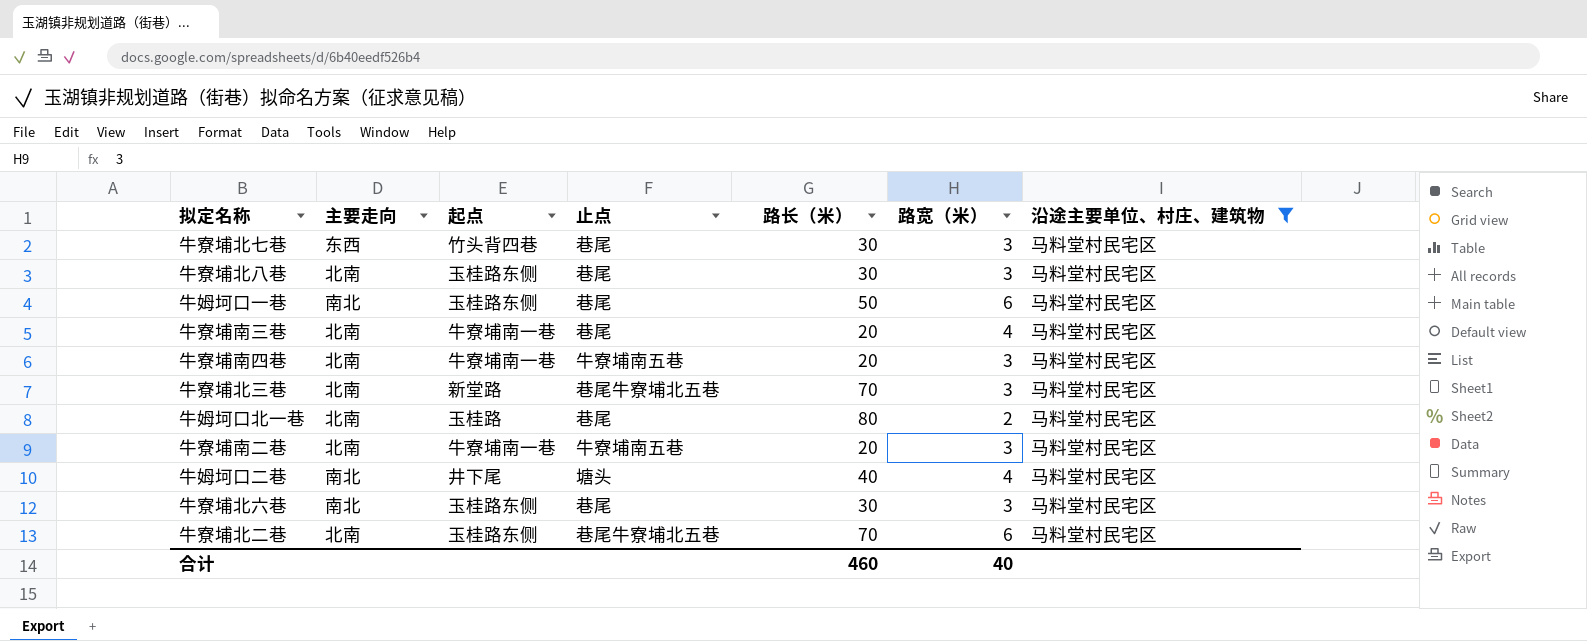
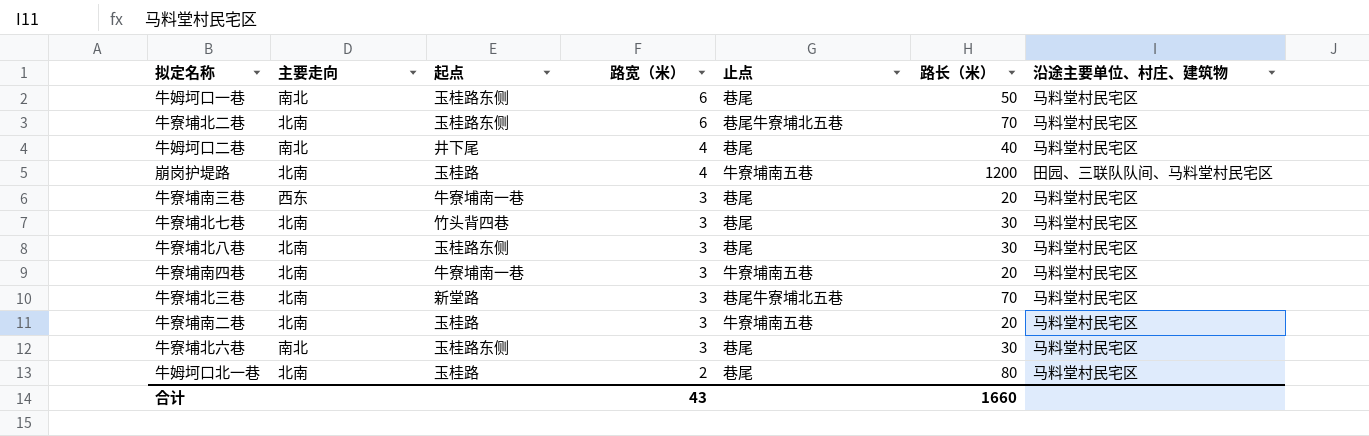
filter: 沿途主要单位、村庄、建筑物 = 马料堂村民宅区 -> none
row order: none -> 路宽（米） descending
column 路宽（米） | position: 6 -> 4
牛姆坷口二巷 | 止点: 塘头 -> 巷尾
牛寮埔南三巷 | 主要走向: 北南 -> 西东
牛寮埔南三巷 | 路宽（米）: 4 -> 3
牛寮埔北七巷 | 主要走向: 东西 -> 北南
牛寮埔南二巷 | 起点: 牛寮埔南一巷 -> 玉桂路
合计 | 路宽（米）: 40 -> 43
合计 | 路长（米）: 460 -> 1660

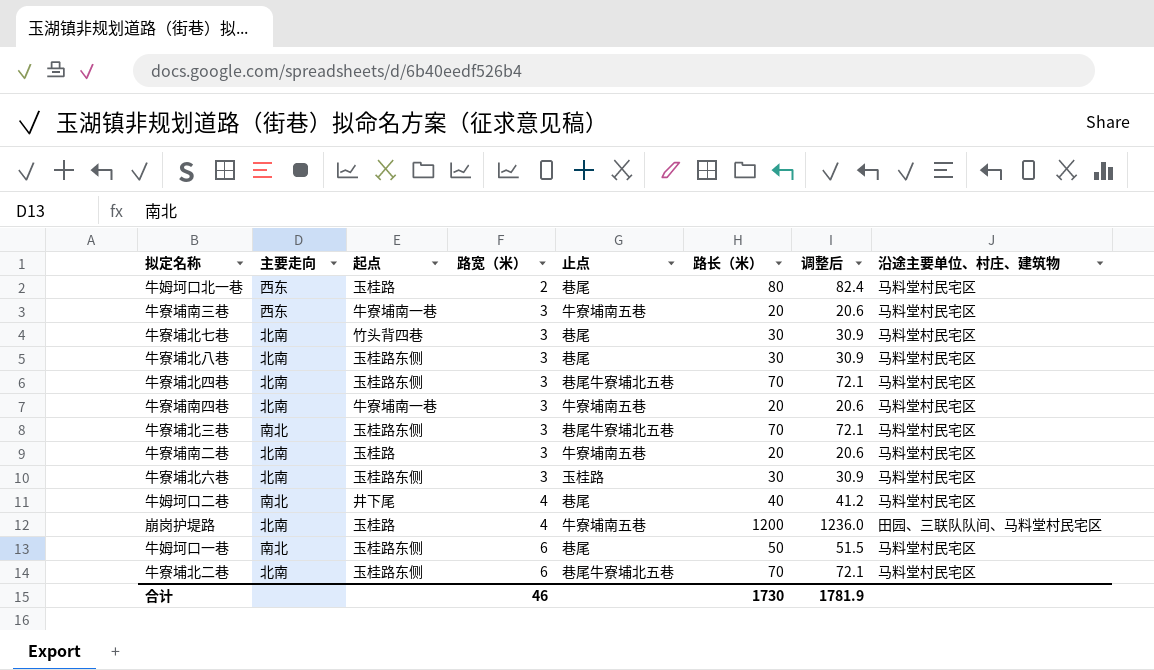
row order: 路宽（米） descending -> 路宽（米） ascending
column 调整后 | formula: none -> [路长（米）] * 1.03
牛姆坷口北一巷 | 主要走向: 北南 -> 西东
牛寮埔南三巷 | 止点: 巷尾 -> 牛寮埔南五巷
row 牛寮埔北四巷: none -> 北南 | 玉桂路东侧 | 3 | 巷尾牛寮埔北五巷 | 70 | 72.1 | 马料堂村民宅区
牛寮埔北三巷 | 主要走向: 北南 -> 南北
牛寮埔北三巷 | 起点: 新堂路 -> 玉桂路东侧
牛寮埔北六巷 | 主要走向: 南北 -> 北南
牛寮埔北六巷 | 止点: 巷尾 -> 玉桂路
合计 | 路宽（米）: 43 -> 46
合计 | 路长（米）: 1660 -> 1730

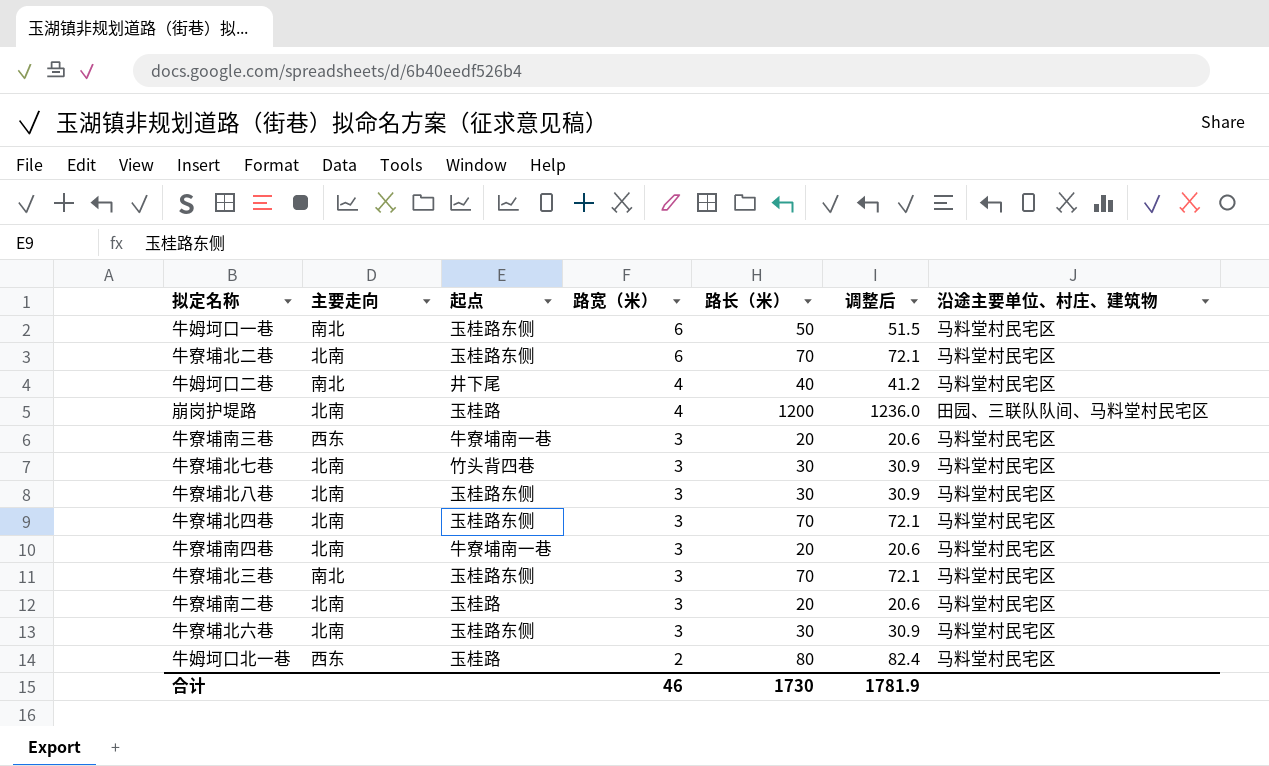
row order: 路宽（米） ascending -> 路宽（米） descending
column 止点 | position: 5 -> none

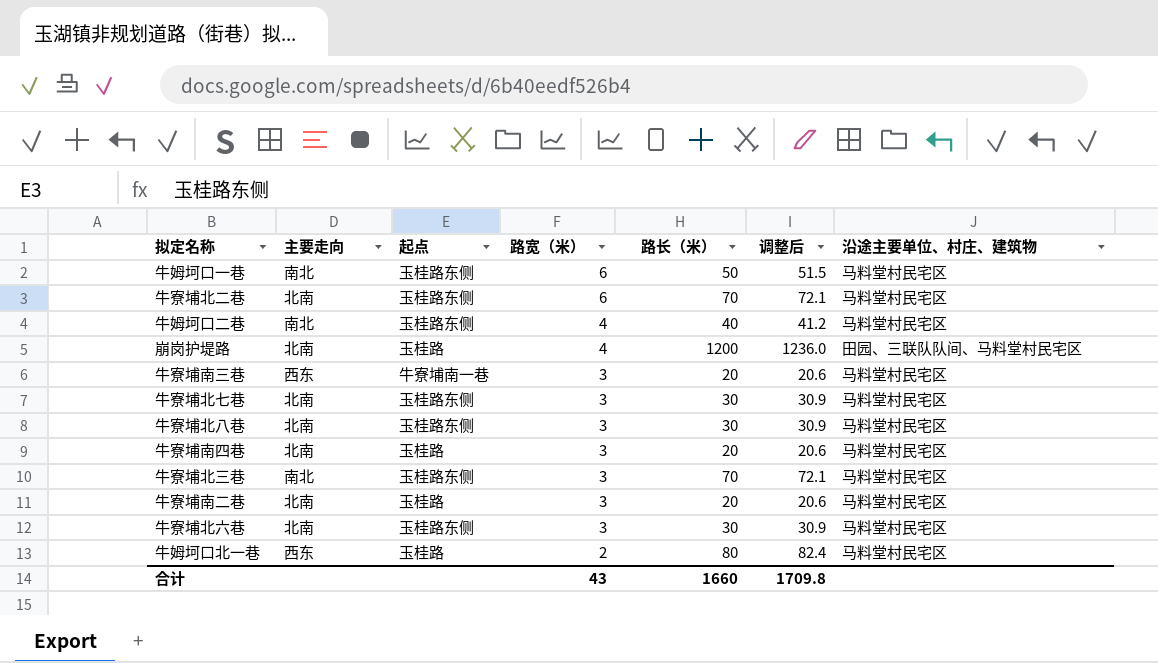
row 牛寮埔北四巷: 北南 | 玉桂路东侧 | 3 | 70 | 72.1 | 马料堂村民宅区 -> none
牛姆坷口二巷 | 起点: 井下尾 -> 玉桂路东侧
牛寮埔北七巷 | 起点: 竹头背四巷 -> 玉桂路东侧
牛寮埔南四巷 | 起点: 牛寮埔南一巷 -> 玉桂路
合计 | 路宽（米）: 46 -> 43
合计 | 路长（米）: 1730 -> 1660
合计 | 调整后: 1781.9 -> 1709.8

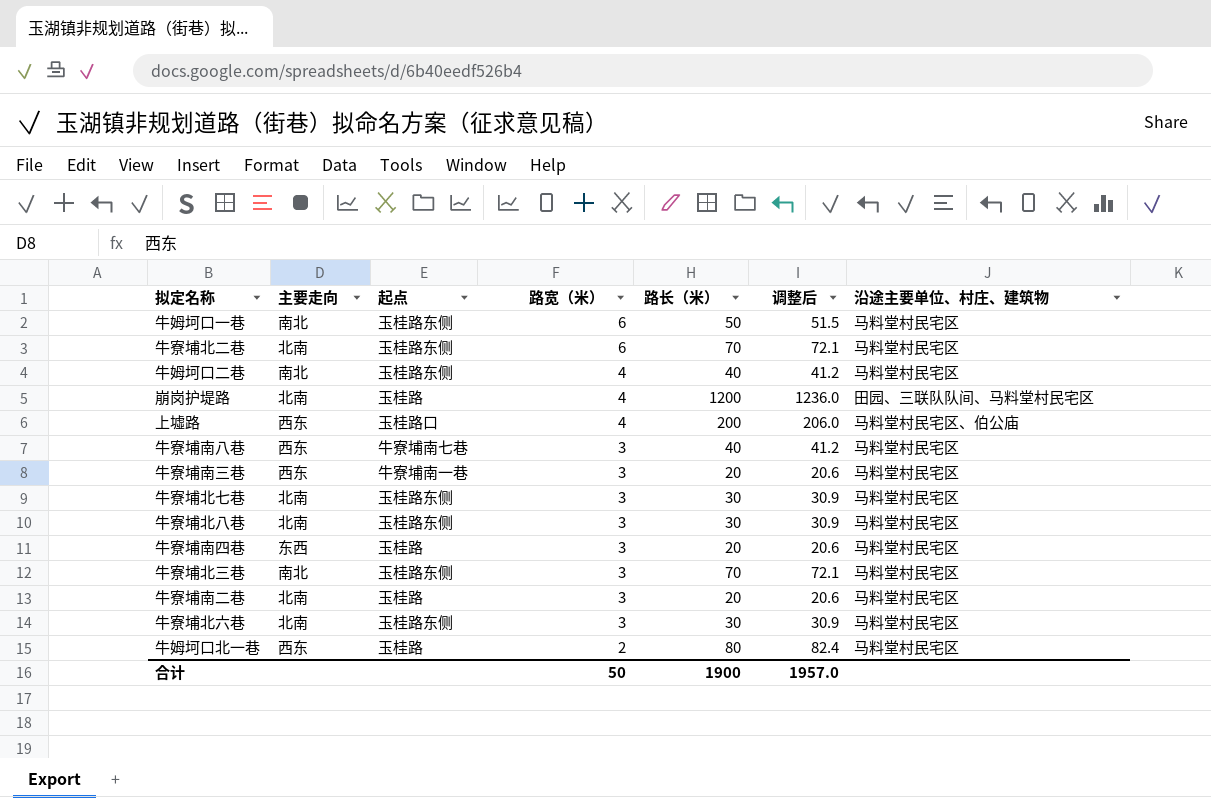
row 上墟路: none -> 西东 | 玉桂路口 | 4 | 200 | 206.0 | 马料堂村民宅区、伯公庙
row 牛寮埔南八巷: none -> 西东 | 牛寮埔南七巷 | 3 | 40 | 41.2 | 马料堂村民宅区
牛寮埔南四巷 | 主要走向: 北南 -> 东西
合计 | 路宽（米）: 43 -> 50
合计 | 路长（米）: 1660 -> 1900
合计 | 调整后: 1709.8 -> 1957.0

